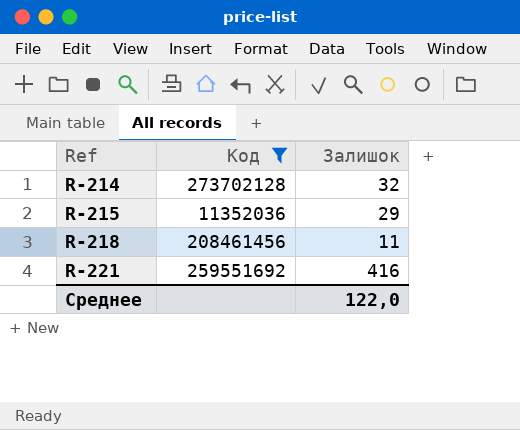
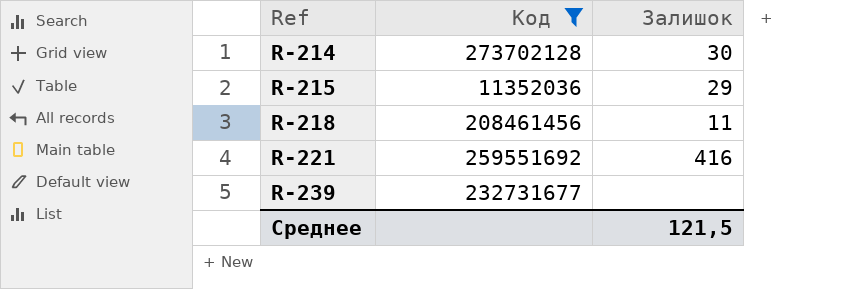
R-214 | Залишок: 32 -> 30
row R-239: none -> 232731677 | none
Среднее | Залишок: 122,0 -> 121,5

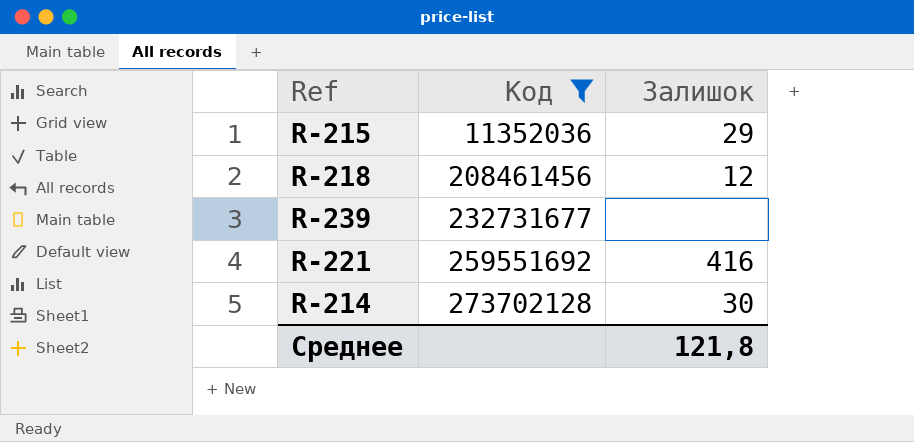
row order: Ref ascending -> Код ascending
R-218 | Залишок: 11 -> 12
Среднее | Залишок: 121,5 -> 121,8

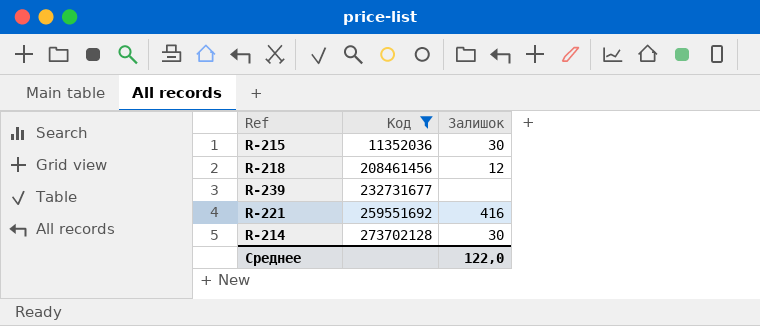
R-215 | Залишок: 29 -> 30
Среднее | Залишок: 121,8 -> 122,0

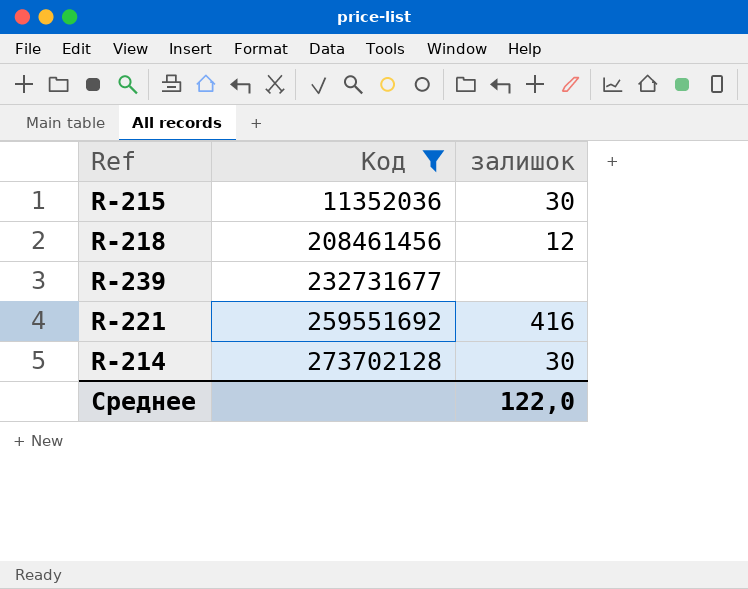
column name: Залишок -> залишок

